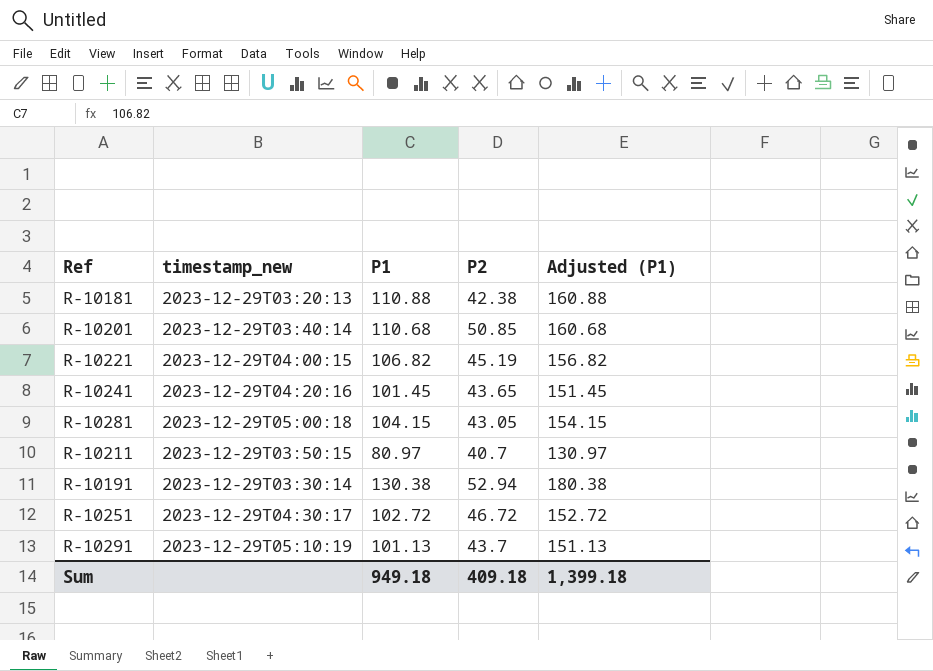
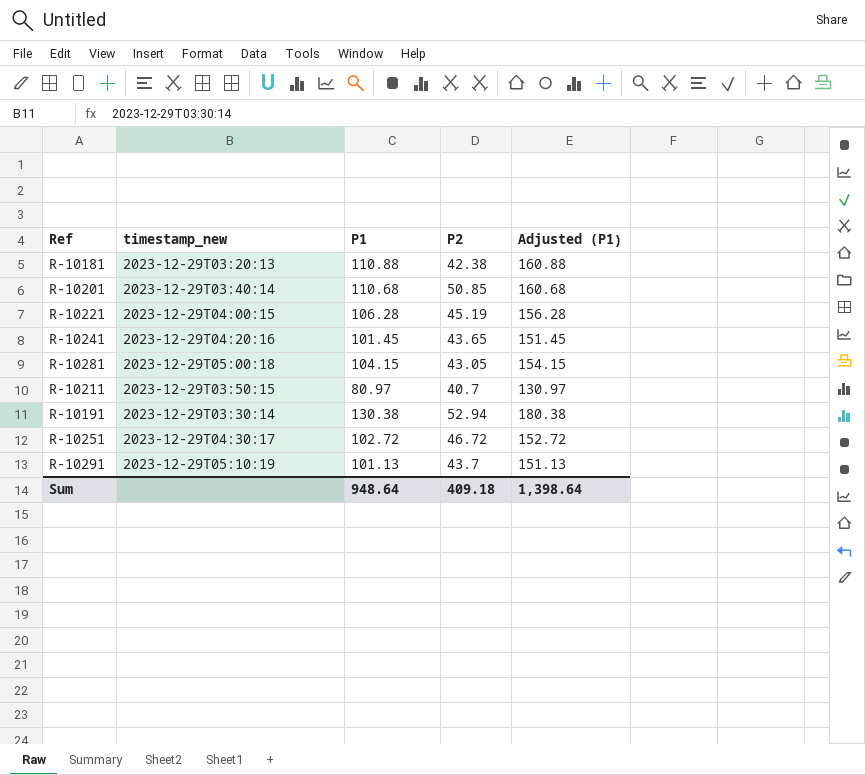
R-10221 | P1: 106.82 -> 106.28
R-10221 | Adjusted (P1): 156.82 -> 156.28
Sum | P1: 949.18 -> 948.64
Sum | Adjusted (P1): 1,399.18 -> 1,398.64

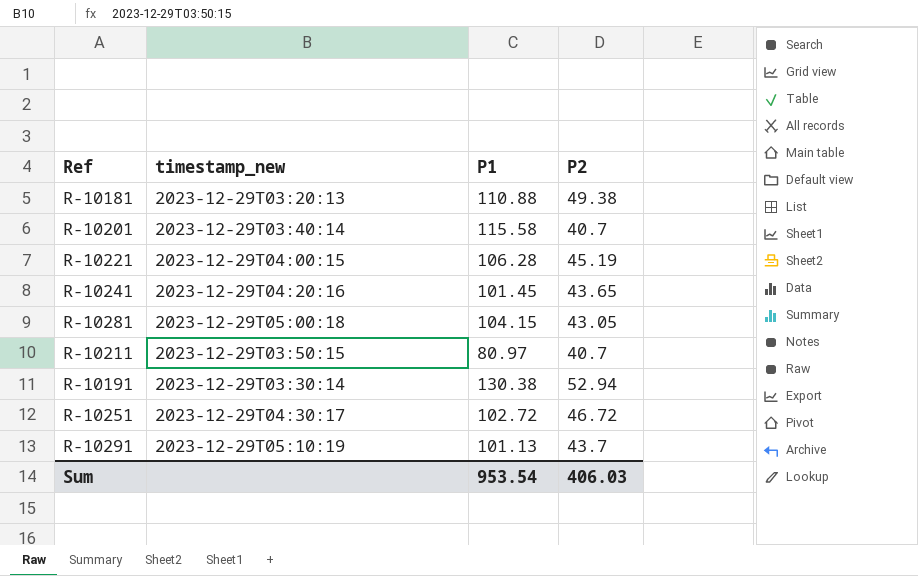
column Adjusted (P1) | formula: [P1] + 50 -> none
R-10181 | P2: 42.38 -> 49.38
R-10201 | P1: 110.68 -> 115.58
R-10201 | P2: 50.85 -> 40.7
Sum | P1: 948.64 -> 953.54
Sum | P2: 409.18 -> 406.03

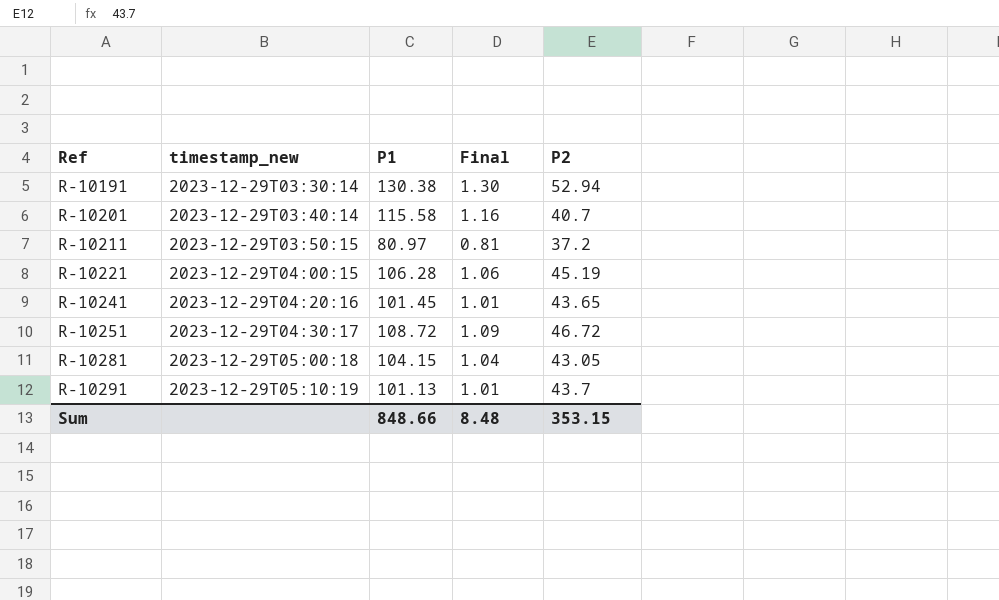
row order: none -> Ref ascending
column Final | formula: none -> [P1] * 0.01
row R-10181: 2023-12-29T03:20:13 | 110.88 | 49.38 -> none
R-10211 | P2: 40.7 -> 37.2
R-10251 | P1: 102.72 -> 108.72
Sum | P1: 953.54 -> 848.66
Sum | P2: 406.03 -> 353.15

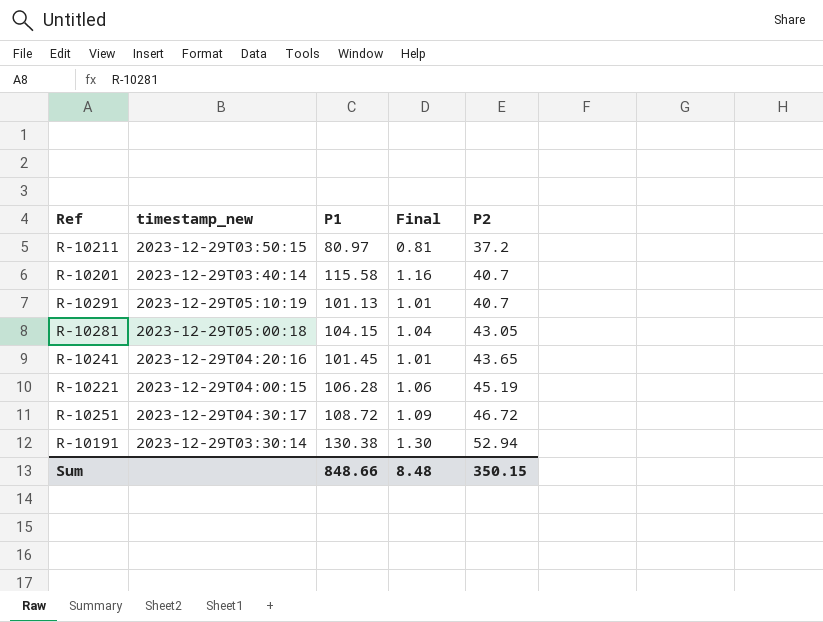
row order: Ref ascending -> P2 ascending
R-10291 | P2: 43.7 -> 40.7
Sum | P2: 353.15 -> 350.15

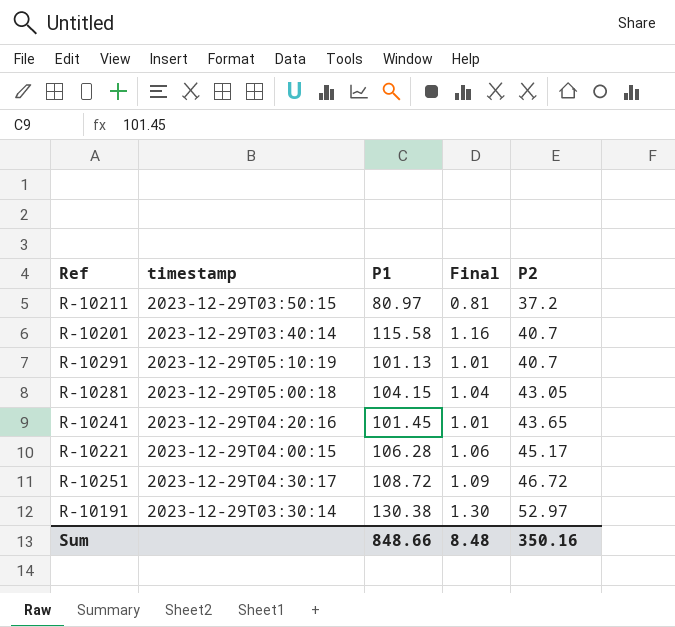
column name: timestamp_new -> timestamp
R-10221 | P2: 45.19 -> 45.17
R-10191 | P2: 52.94 -> 52.97
Sum | P2: 350.15 -> 350.16

